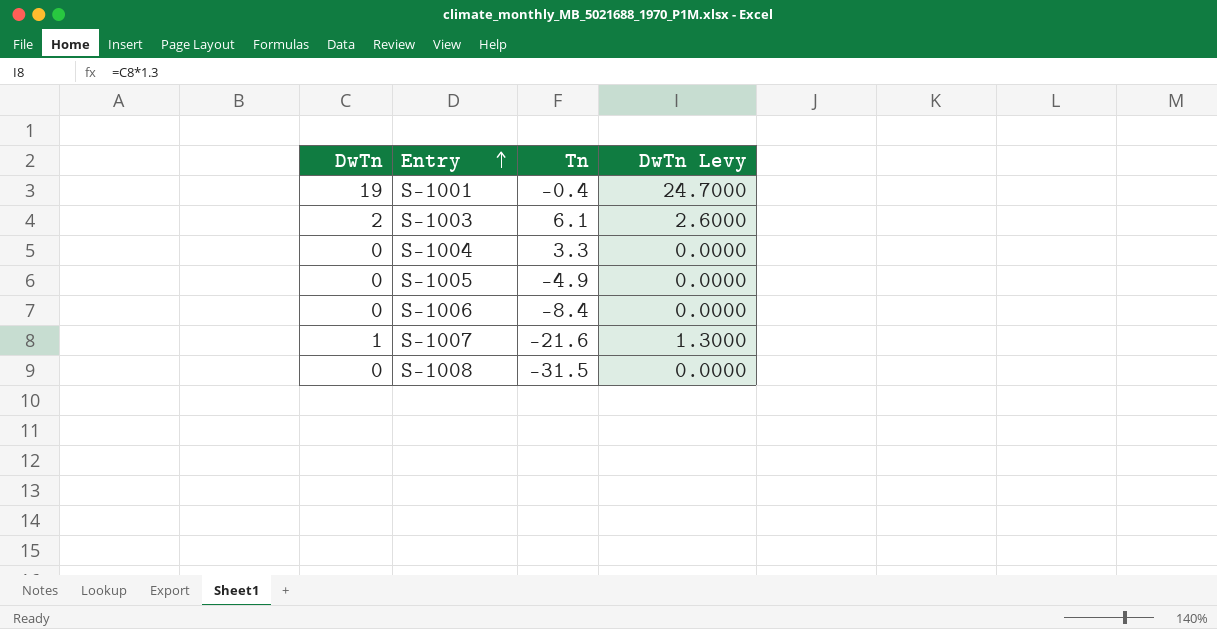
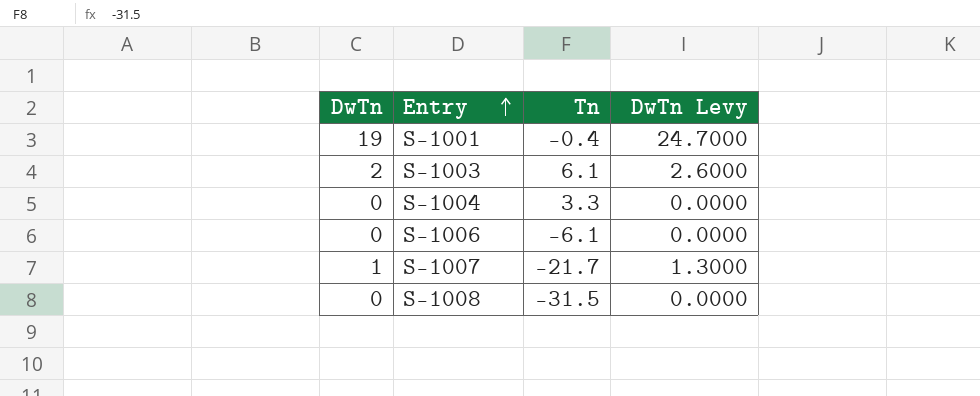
row S-1005: 0 | -4.9 | 0.0000 -> none
S-1006 | Tn: -8.4 -> -6.1
S-1007 | Tn: -21.6 -> -21.7

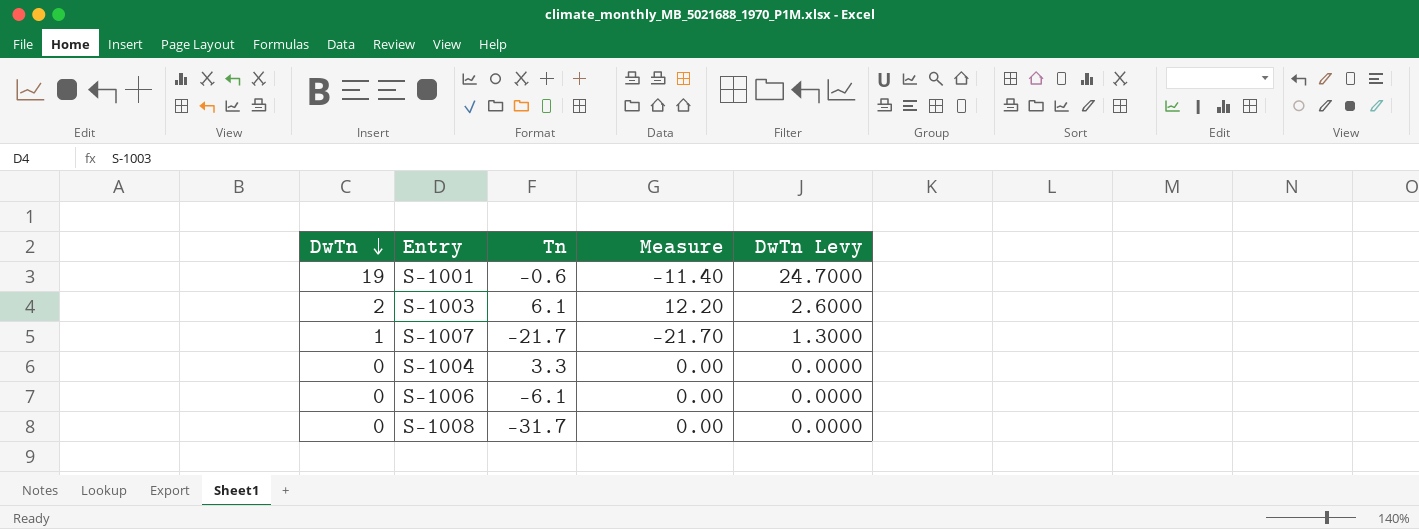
row order: Entry ascending -> DwTn descending
column Measure | formula: none -> [DwTn] * [Tn]
S-1001 | Tn: -0.4 -> -0.6
S-1008 | Tn: -31.5 -> -31.7

